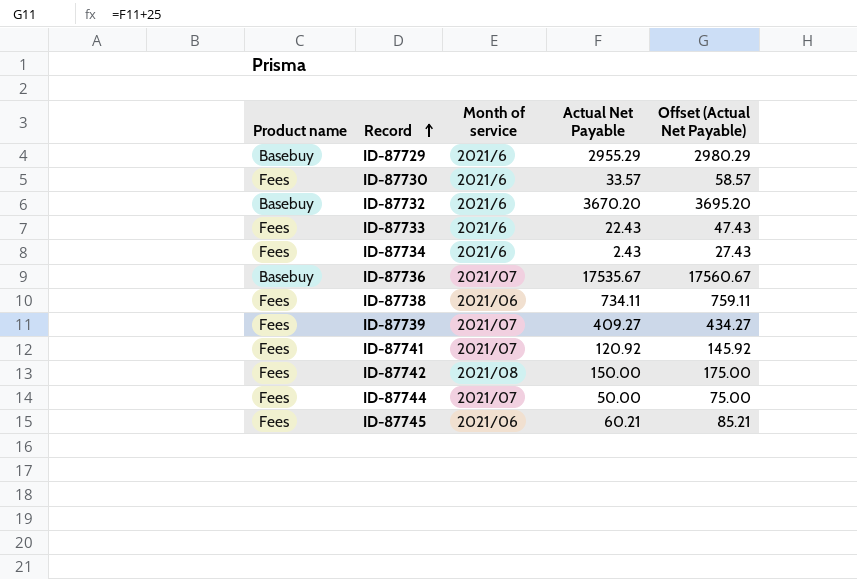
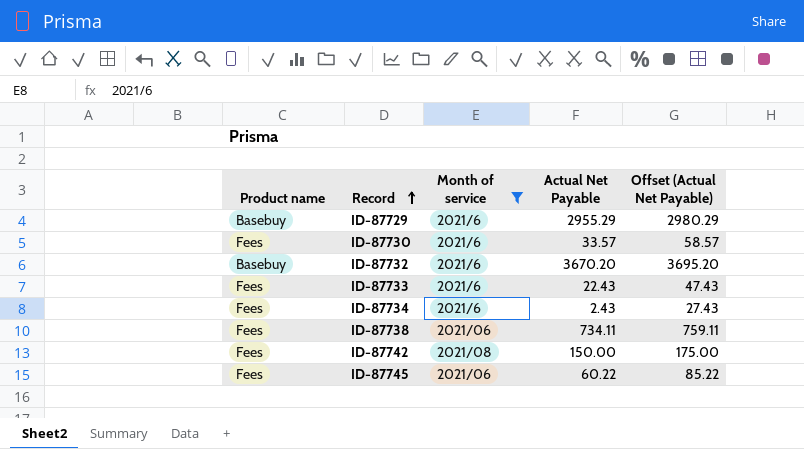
filter: none -> Month of service != 2021/07
ID-87745 | Actual Net Payable: 60.21 -> 60.22
ID-87745 | Offset (Actual Net Payable): 85.21 -> 85.22

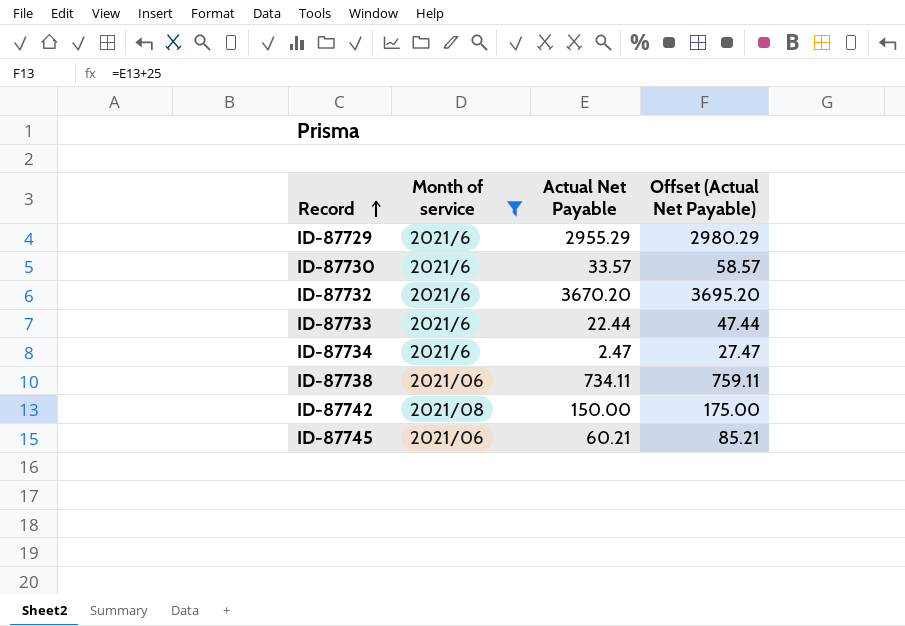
column Product name | position: 1 -> none
ID-87733 | Actual Net Payable: 22.43 -> 22.44
ID-87733 | Offset (Actual Net Payable): 47.43 -> 47.44
ID-87734 | Actual Net Payable: 2.43 -> 2.47
ID-87734 | Offset (Actual Net Payable): 27.43 -> 27.47
ID-87745 | Actual Net Payable: 60.22 -> 60.21
ID-87745 | Offset (Actual Net Payable): 85.22 -> 85.21

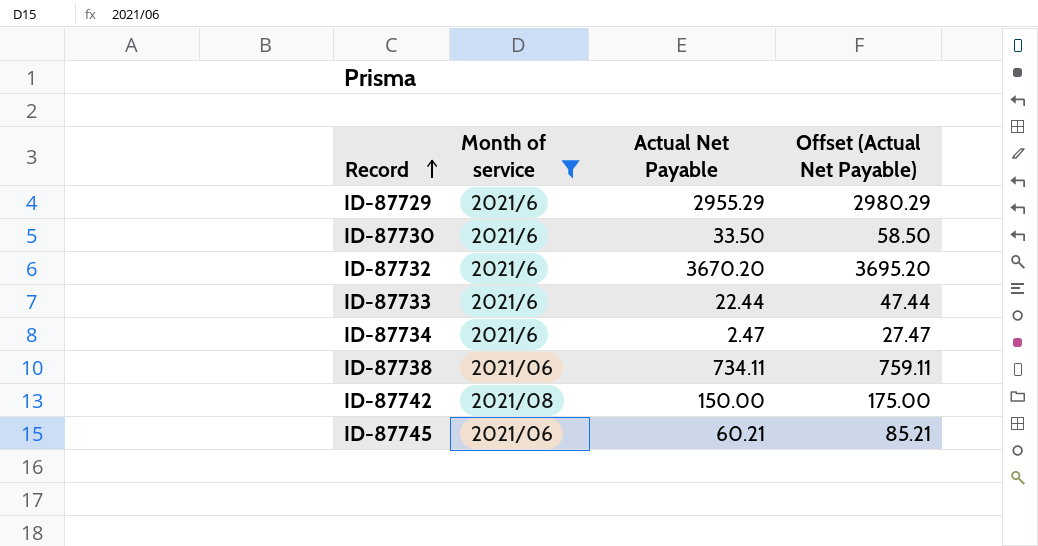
ID-87730 | Actual Net Payable: 33.57 -> 33.50
ID-87730 | Offset (Actual Net Payable): 58.57 -> 58.50

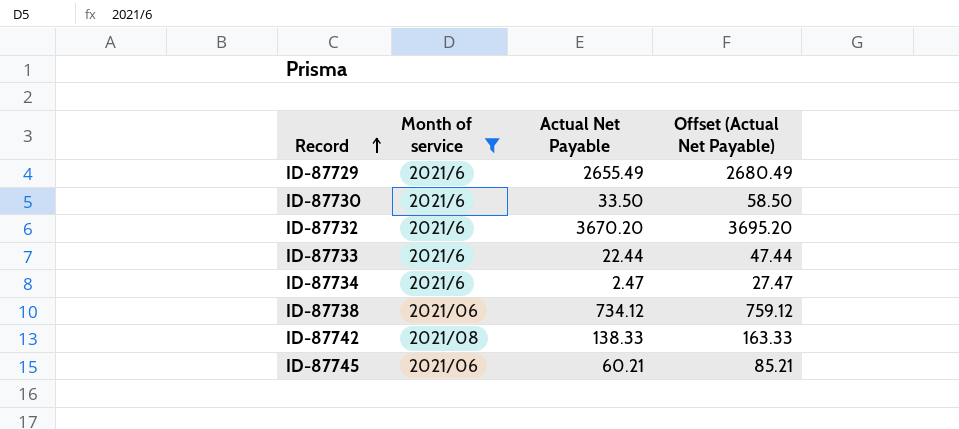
ID-87729 | Actual Net Payable: 2955.29 -> 2655.49
ID-87729 | Offset (Actual Net Payable): 2980.29 -> 2680.49
ID-87738 | Actual Net Payable: 734.11 -> 734.12
ID-87738 | Offset (Actual Net Payable): 759.11 -> 759.12
ID-87742 | Actual Net Payable: 150.00 -> 138.33
ID-87742 | Offset (Actual Net Payable): 175.00 -> 163.33

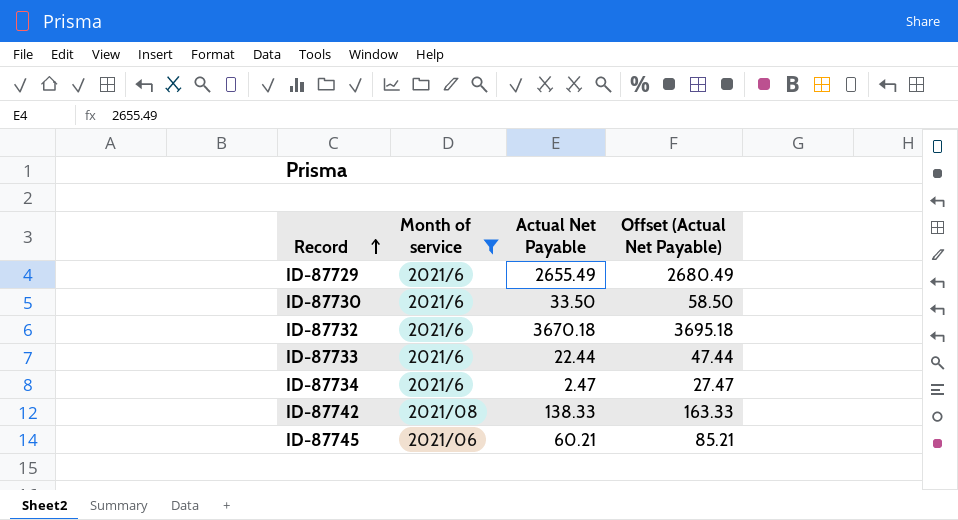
row ID-87738: 2021/06 | 734.12 | 759.12 -> none
ID-87732 | Actual Net Payable: 3670.20 -> 3670.18
ID-87732 | Offset (Actual Net Payable): 3695.20 -> 3695.18

